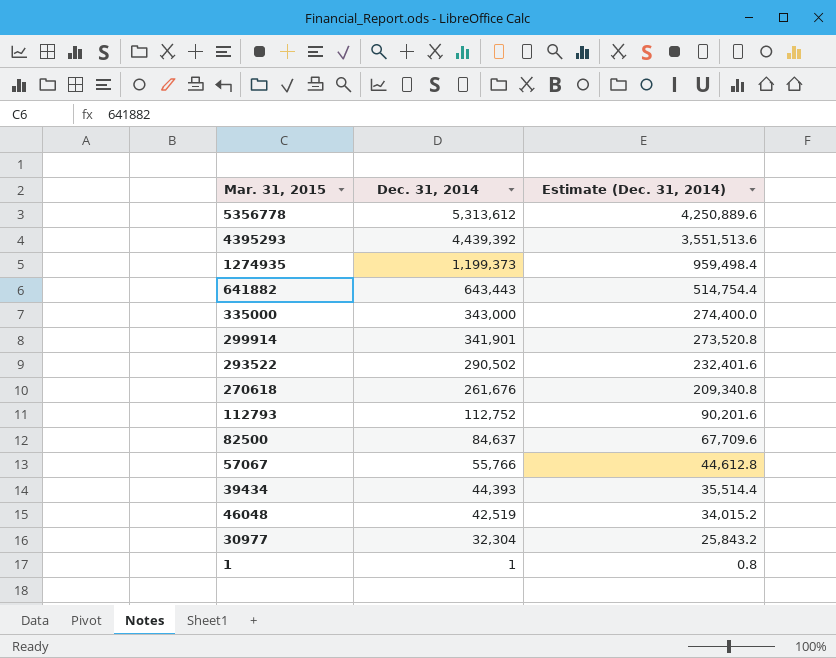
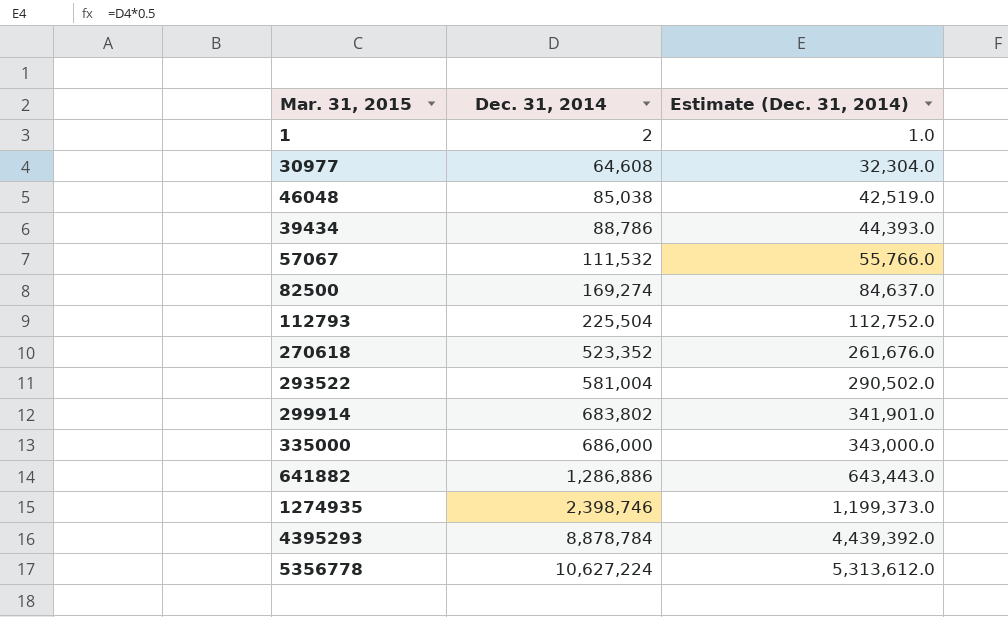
row order: Dec. 31, 2014 descending -> Dec. 31, 2014 ascending
column Estimate (Dec. 31, 2014) | formula: [Dec. 31, 2014] * 0.8 -> [Dec. 31, 2014] * 0.5
1 | Dec. 31, 2014: 1 -> 2
30977 | Dec. 31, 2014: 32,304 -> 64,608
46048 | Dec. 31, 2014: 42,519 -> 85,038
39434 | Dec. 31, 2014: 44,393 -> 88,786
57067 | Dec. 31, 2014: 55,766 -> 111,532
82500 | Dec. 31, 2014: 84,637 -> 169,274
112793 | Dec. 31, 2014: 112,752 -> 225,504
270618 | Dec. 31, 2014: 261,676 -> 523,352
293522 | Dec. 31, 2014: 290,502 -> 581,004
299914 | Dec. 31, 2014: 341,901 -> 683,802
335000 | Dec. 31, 2014: 343,000 -> 686,000
641882 | Dec. 31, 2014: 643,443 -> 1,286,886
1274935 | Dec. 31, 2014: 1,199,373 -> 2,398,746
4395293 | Dec. 31, 2014: 4,439,392 -> 8,878,784
5356778 | Dec. 31, 2014: 5,313,612 -> 10,627,224

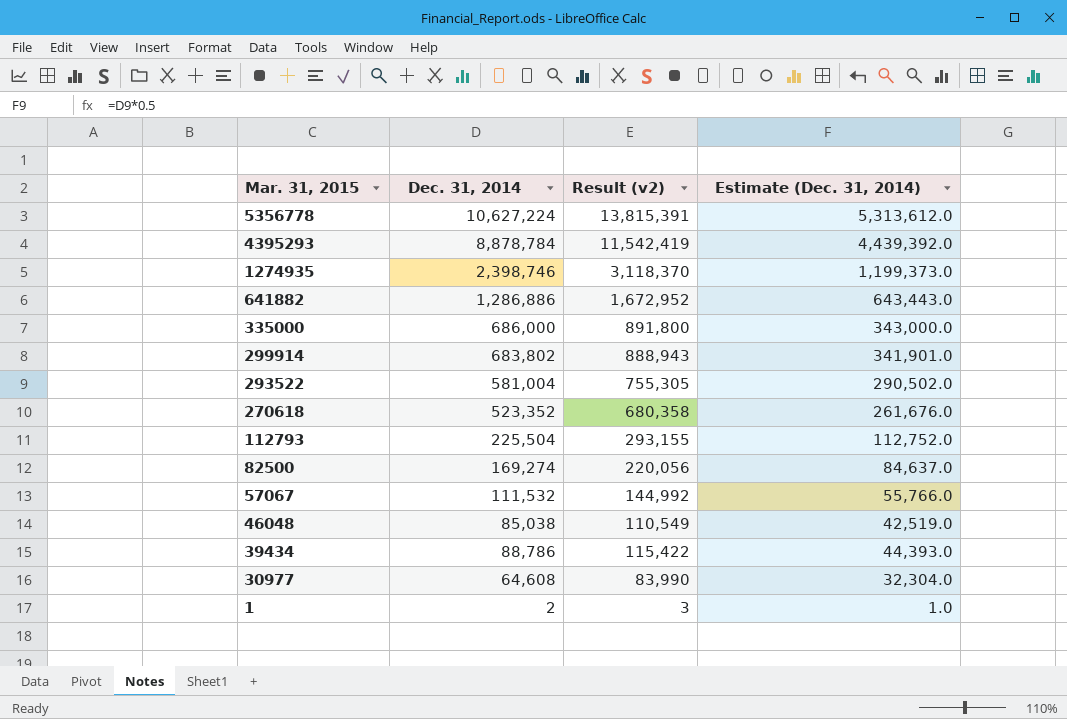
row order: Dec. 31, 2014 ascending -> Mar. 31, 2015 descending
column Result (v2) | formula: none -> [Dec. 31, 2014] * 1.3

